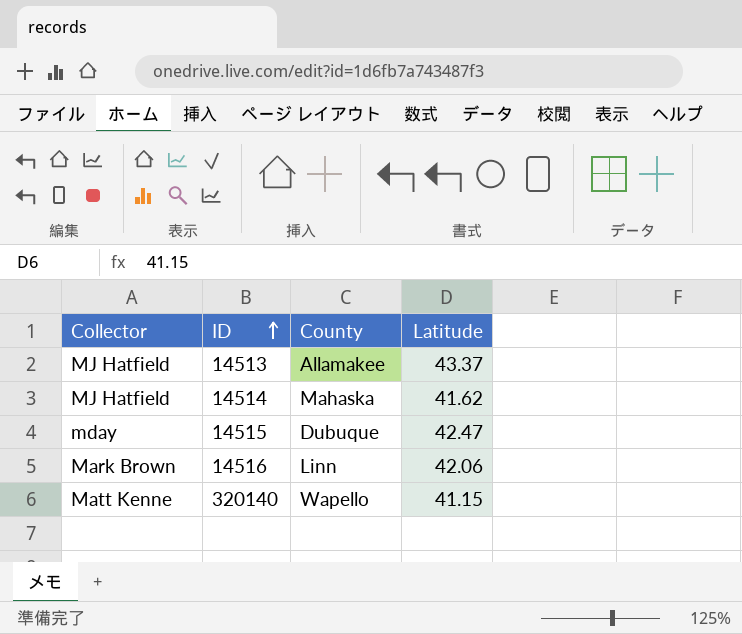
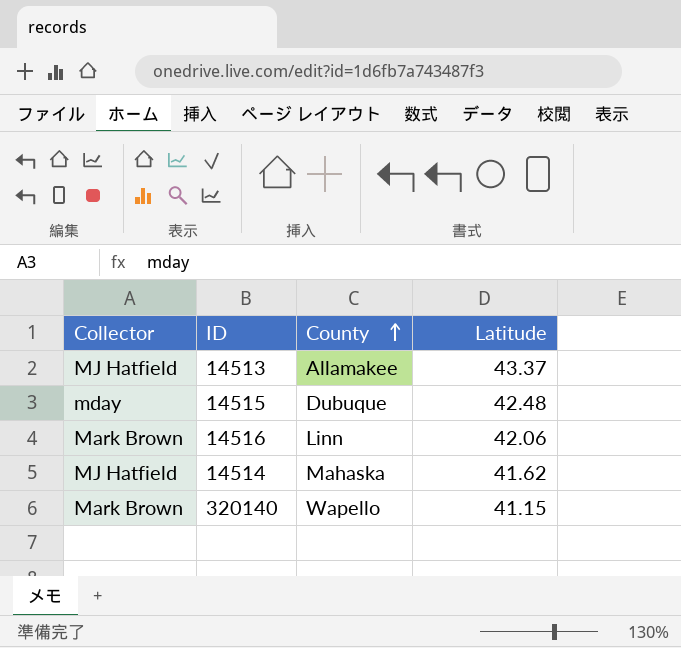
row order: ID ascending -> County ascending
14515 | Latitude: 42.47 -> 42.48
320140 | Collector: Matt Kenne -> Mark Brown

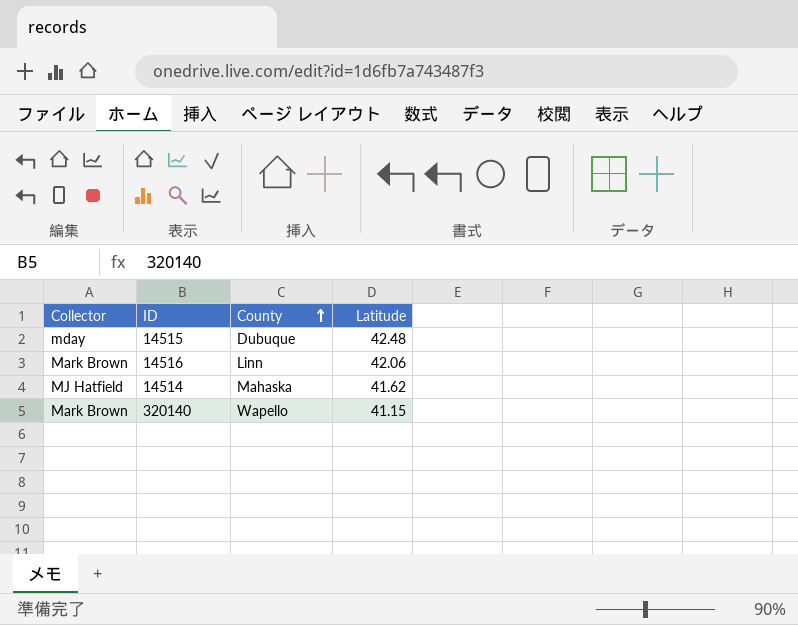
row 14513: MJ Hatfield | Allamakee | 43.37 -> none

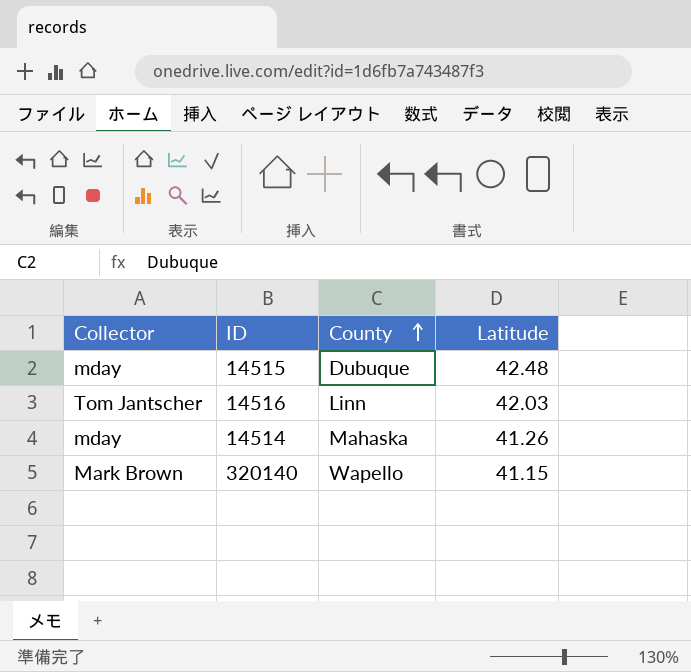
14516 | Collector: Mark Brown -> Tom Jantscher
14516 | Latitude: 42.06 -> 42.03
14514 | Collector: MJ Hatfield -> mday
14514 | Latitude: 41.62 -> 41.26

